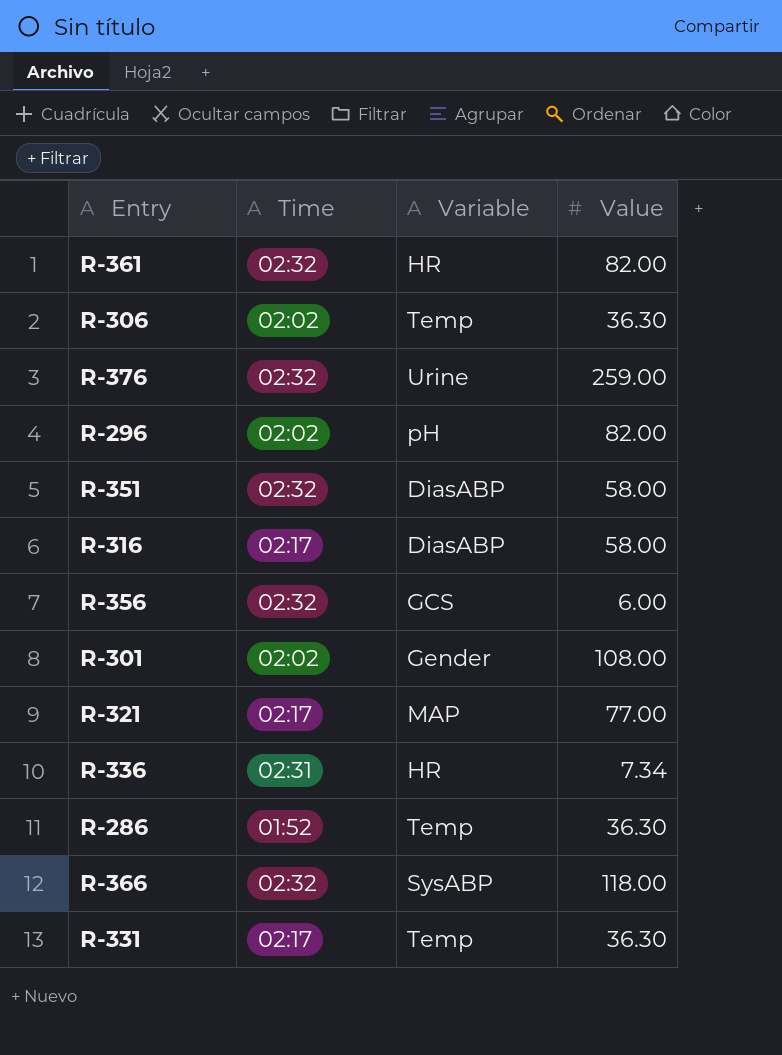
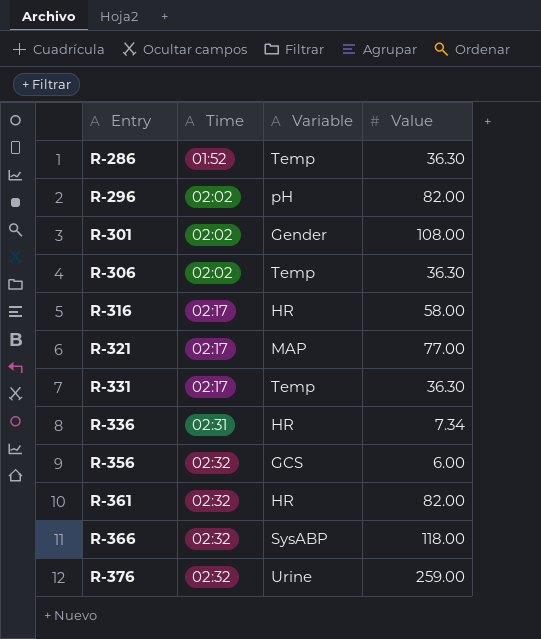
row order: none -> Entry ascending
row R-351: 02:32 | DiasABP | 58.00 -> none
R-316 | Variable: DiasABP -> HR

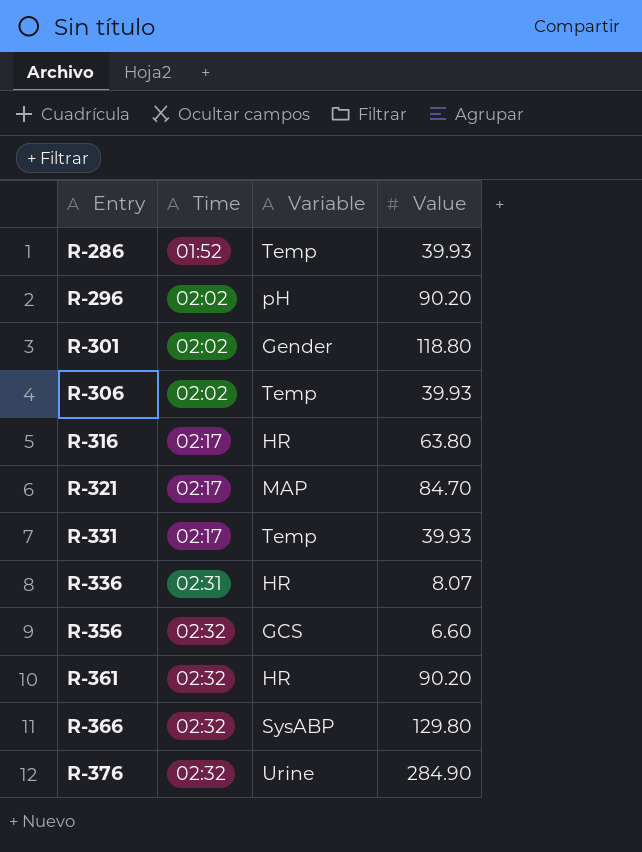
R-286 | Value: 36.30 -> 39.93
R-296 | Value: 82.00 -> 90.20
R-301 | Value: 108.00 -> 118.80
R-306 | Value: 36.30 -> 39.93
R-316 | Value: 58.00 -> 63.80
R-321 | Value: 77.00 -> 84.70
R-331 | Value: 36.30 -> 39.93
R-336 | Value: 7.34 -> 8.07
R-356 | Value: 6.00 -> 6.60
R-361 | Value: 82.00 -> 90.20
R-366 | Value: 118.00 -> 129.80
R-376 | Value: 259.00 -> 284.90

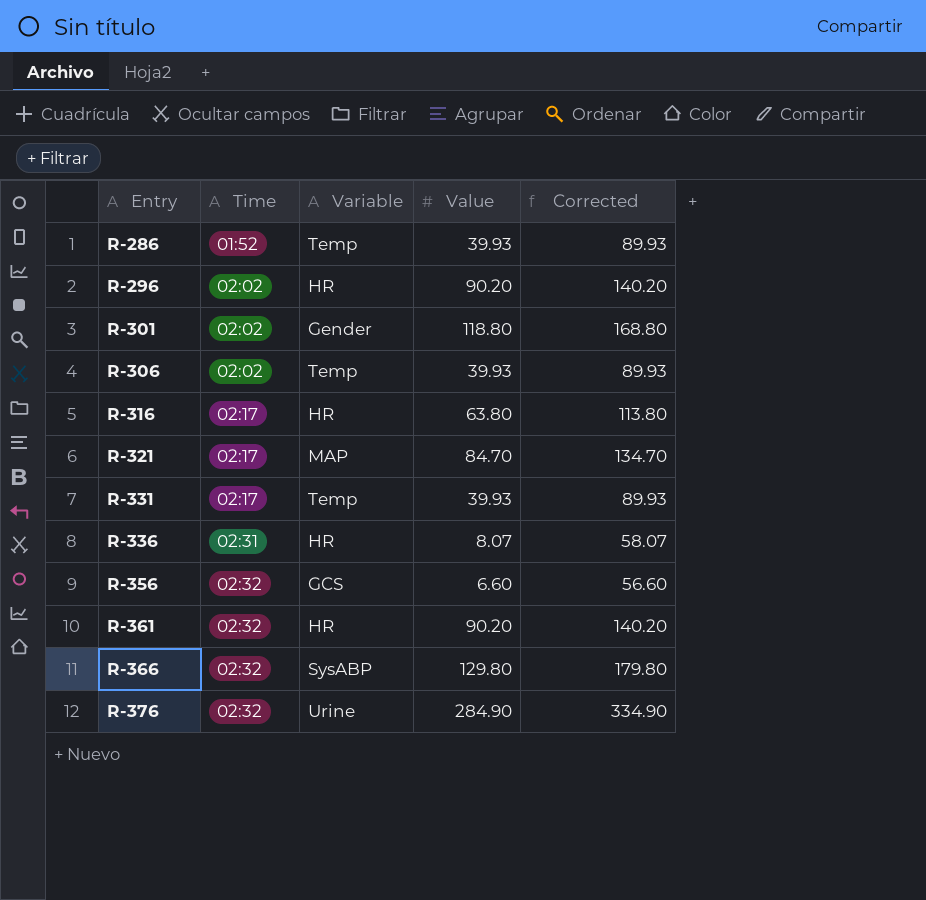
column Corrected | formula: none -> [Value] + 50
R-296 | Variable: pH -> HR

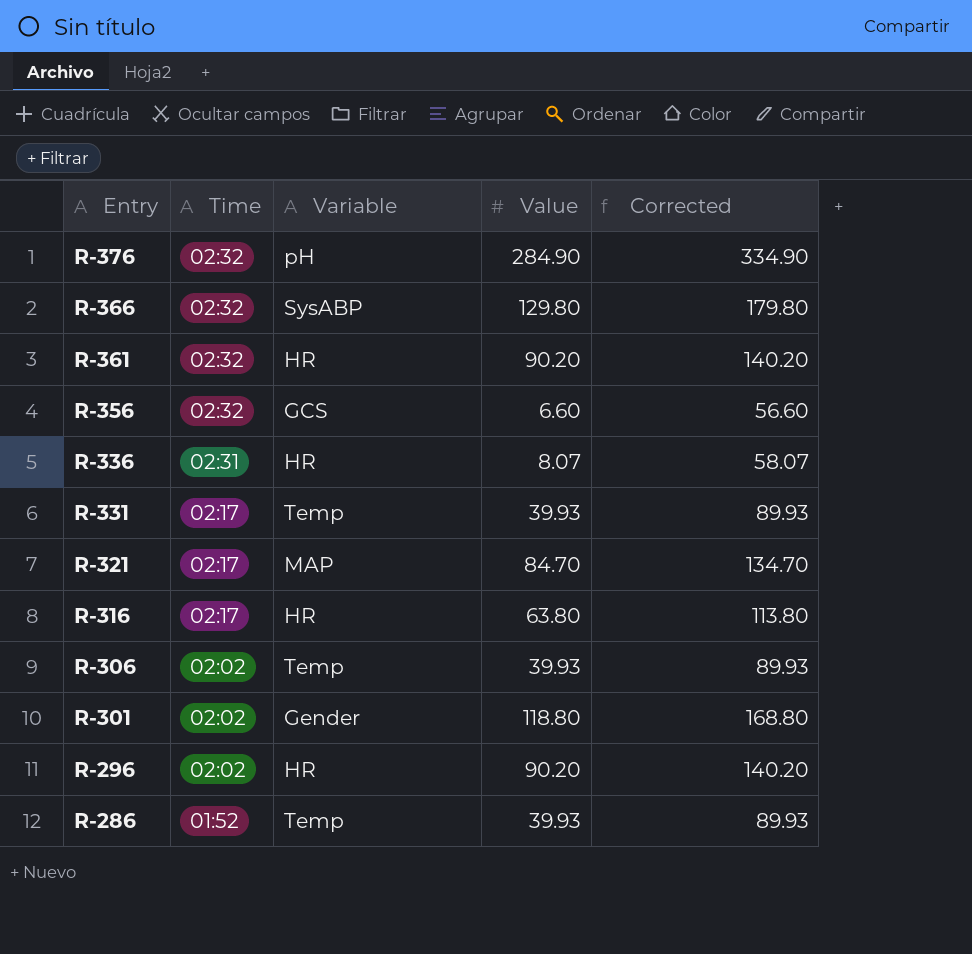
row order: Entry ascending -> Entry descending
R-376 | Variable: Urine -> pH

